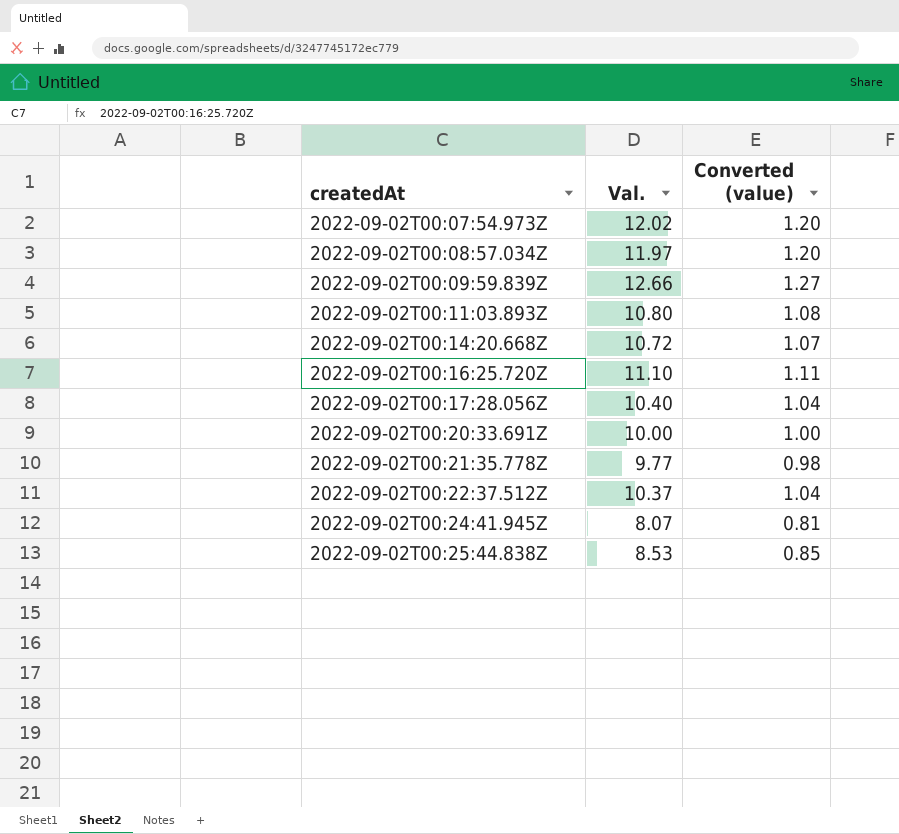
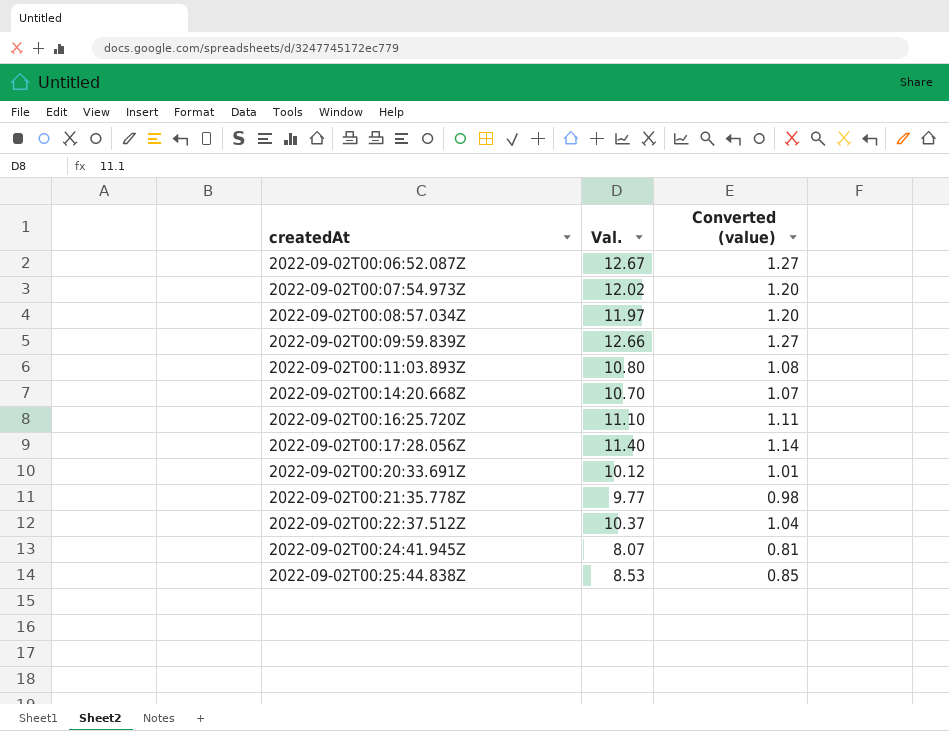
row 2022-09-02T00:06:52.087Z: none -> 12.67 | 1.27
2022-09-02T00:14:20.668Z | Val.: 10.72 -> 10.70
2022-09-02T00:17:28.056Z | Val.: 10.40 -> 11.40
2022-09-02T00:17:28.056Z | Converted (value): 1.04 -> 1.14
2022-09-02T00:20:33.691Z | Val.: 10.00 -> 10.12
2022-09-02T00:20:33.691Z | Converted (value): 1.00 -> 1.01

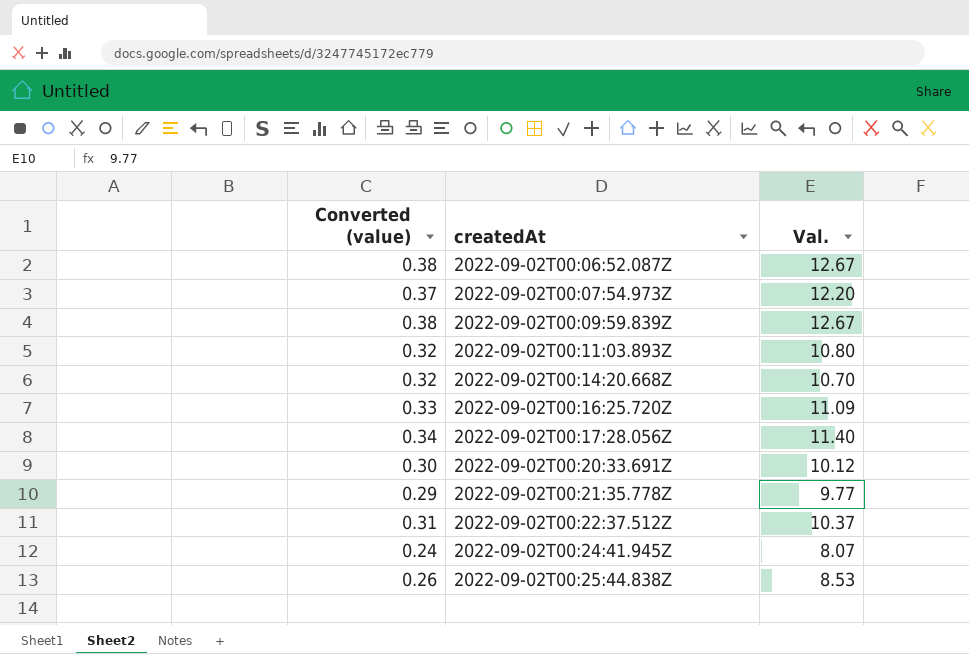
column Converted (value) | formula: [Val.] * 0.1 -> [Val.] * 0.03
column Converted (value) | position: 3 -> 1
row 2022-09-02T00:08:57.034Z: 11.97 | 1.20 -> none
2022-09-02T00:07:54.973Z | Val.: 12.02 -> 12.20
2022-09-02T00:09:59.839Z | Val.: 12.66 -> 12.67
2022-09-02T00:16:25.720Z | Val.: 11.10 -> 11.09

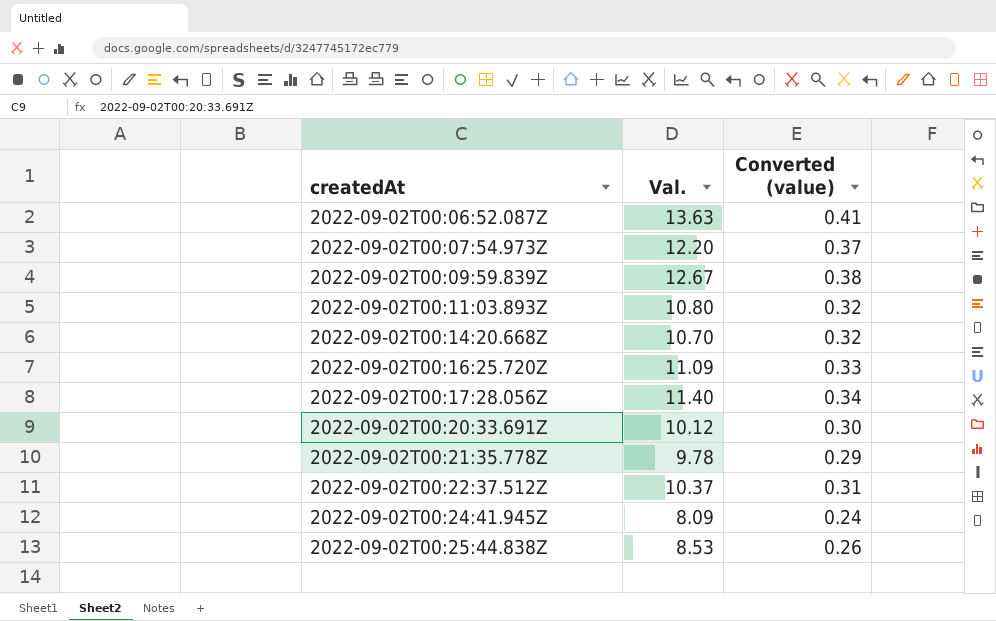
column Converted (value) | position: 1 -> 3
2022-09-02T00:06:52.087Z | Val.: 12.67 -> 13.63
2022-09-02T00:06:52.087Z | Converted (value): 0.38 -> 0.41
2022-09-02T00:21:35.778Z | Val.: 9.77 -> 9.78
2022-09-02T00:24:41.945Z | Val.: 8.07 -> 8.09

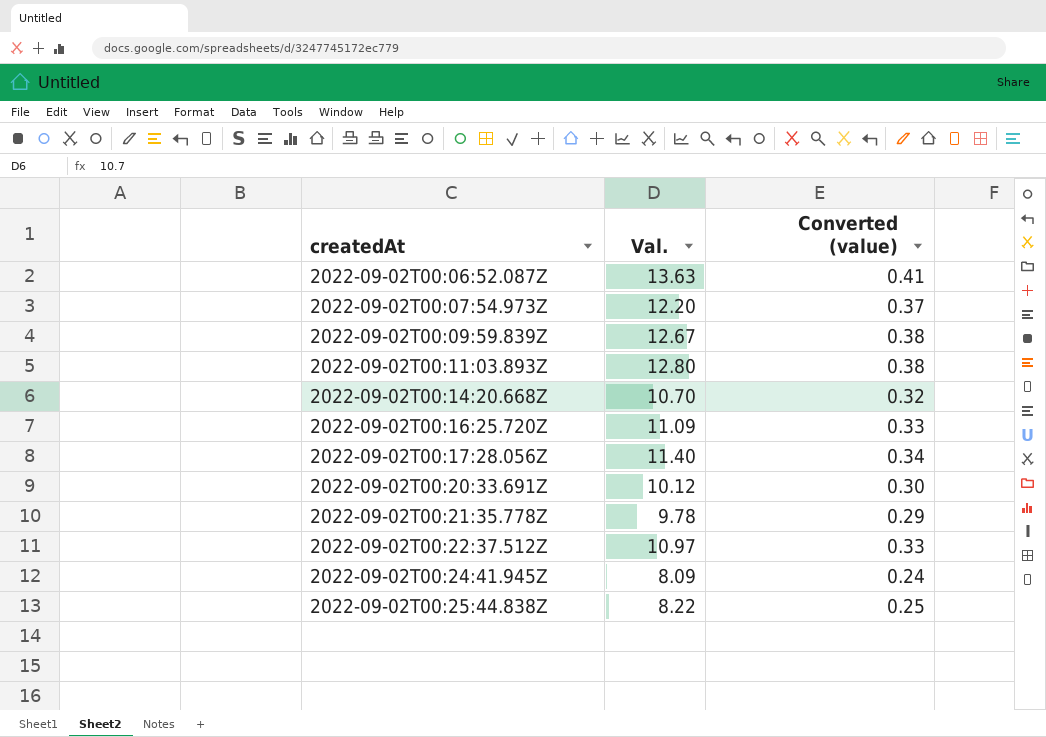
2022-09-02T00:11:03.893Z | Val.: 10.80 -> 12.80
2022-09-02T00:11:03.893Z | Converted (value): 0.32 -> 0.38
2022-09-02T00:22:37.512Z | Val.: 10.37 -> 10.97
2022-09-02T00:22:37.512Z | Converted (value): 0.31 -> 0.33
2022-09-02T00:25:44.838Z | Val.: 8.53 -> 8.22
2022-09-02T00:25:44.838Z | Converted (value): 0.26 -> 0.25

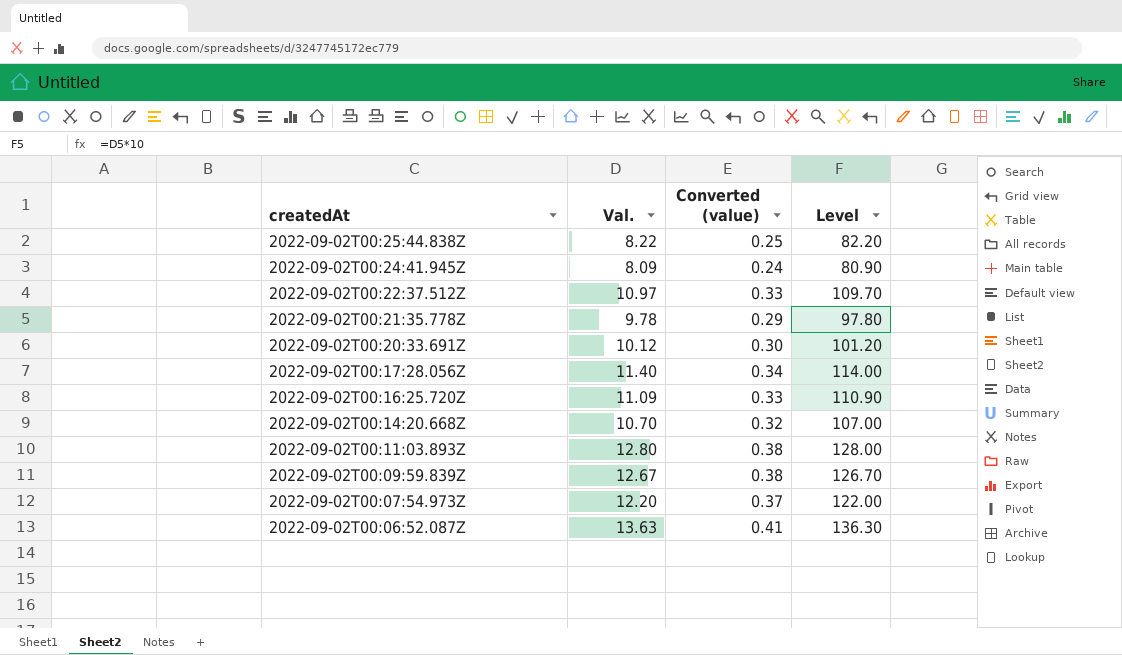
row order: createdAt ascending -> createdAt descending
column Level | formula: none -> [Val.] * 10

